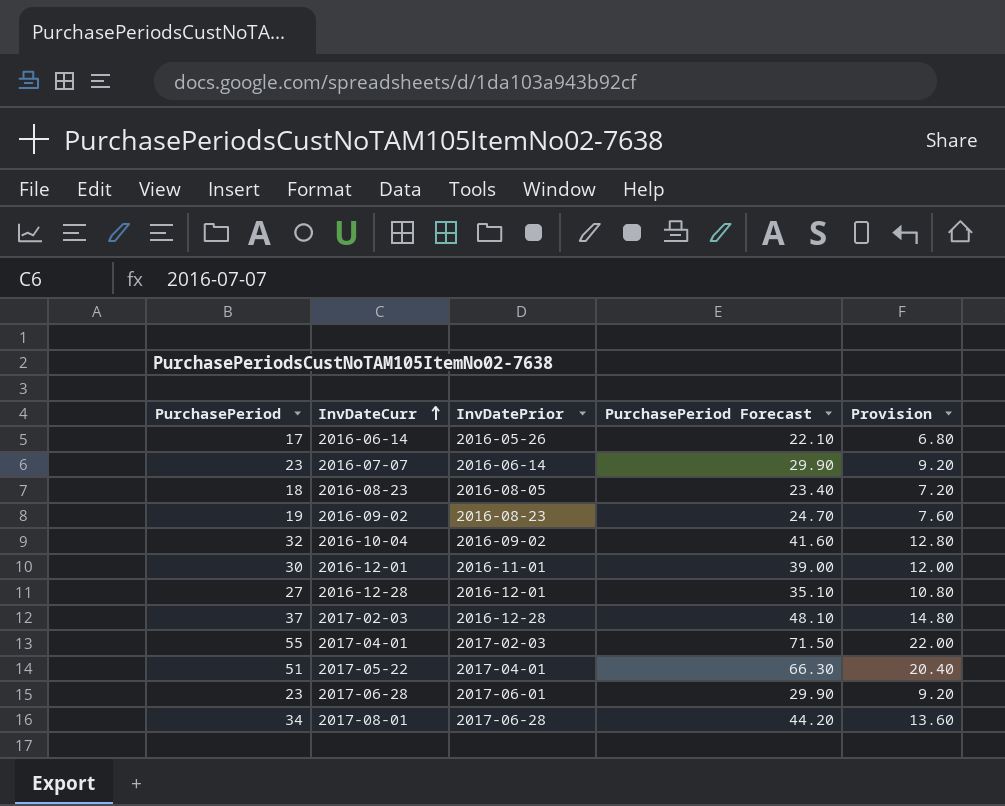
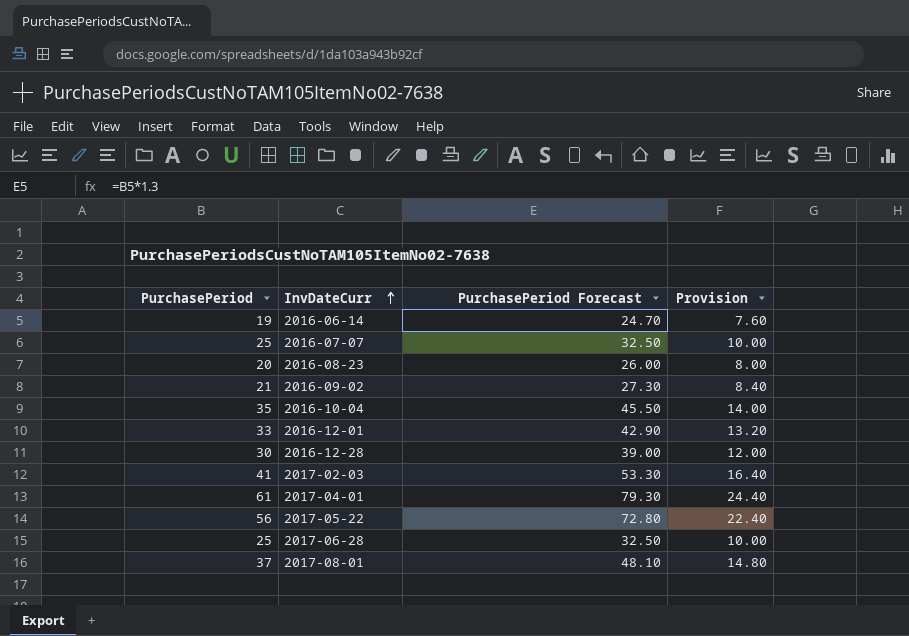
column InvDatePrior | position: 3 -> none
2016-06-14 | PurchasePeriod: 17 -> 19
2016-06-14 | PurchasePeriod Forecast: 22.10 -> 24.70
2016-06-14 | Provision: 6.80 -> 7.60
2016-07-07 | PurchasePeriod: 23 -> 25
2016-07-07 | PurchasePeriod Forecast: 29.90 -> 32.50
2016-07-07 | Provision: 9.20 -> 10.00
2016-08-23 | PurchasePeriod: 18 -> 20
2016-08-23 | PurchasePeriod Forecast: 23.40 -> 26.00
2016-08-23 | Provision: 7.20 -> 8.00
2016-09-02 | PurchasePeriod: 19 -> 21
2016-09-02 | PurchasePeriod Forecast: 24.70 -> 27.30
2016-09-02 | Provision: 7.60 -> 8.40
2016-10-04 | PurchasePeriod: 32 -> 35
2016-10-04 | PurchasePeriod Forecast: 41.60 -> 45.50
2016-10-04 | Provision: 12.80 -> 14.00
2016-12-01 | PurchasePeriod: 30 -> 33
2016-12-01 | PurchasePeriod Forecast: 39.00 -> 42.90
2016-12-01 | Provision: 12.00 -> 13.20
2016-12-28 | PurchasePeriod: 27 -> 30
2016-12-28 | PurchasePeriod Forecast: 35.10 -> 39.00
2016-12-28 | Provision: 10.80 -> 12.00
2017-02-03 | PurchasePeriod: 37 -> 41
2017-02-03 | PurchasePeriod Forecast: 48.10 -> 53.30
2017-02-03 | Provision: 14.80 -> 16.40
2017-04-01 | PurchasePeriod: 55 -> 61
2017-04-01 | PurchasePeriod Forecast: 71.50 -> 79.30
2017-04-01 | Provision: 22.00 -> 24.40
2017-05-22 | PurchasePeriod: 51 -> 56
2017-05-22 | PurchasePeriod Forecast: 66.30 -> 72.80
2017-05-22 | Provision: 20.40 -> 22.40
2017-06-28 | PurchasePeriod: 23 -> 25
2017-06-28 | PurchasePeriod Forecast: 29.90 -> 32.50
2017-06-28 | Provision: 9.20 -> 10.00
2017-08-01 | PurchasePeriod: 34 -> 37
2017-08-01 | PurchasePeriod Forecast: 44.20 -> 48.10
2017-08-01 | Provision: 13.60 -> 14.80

